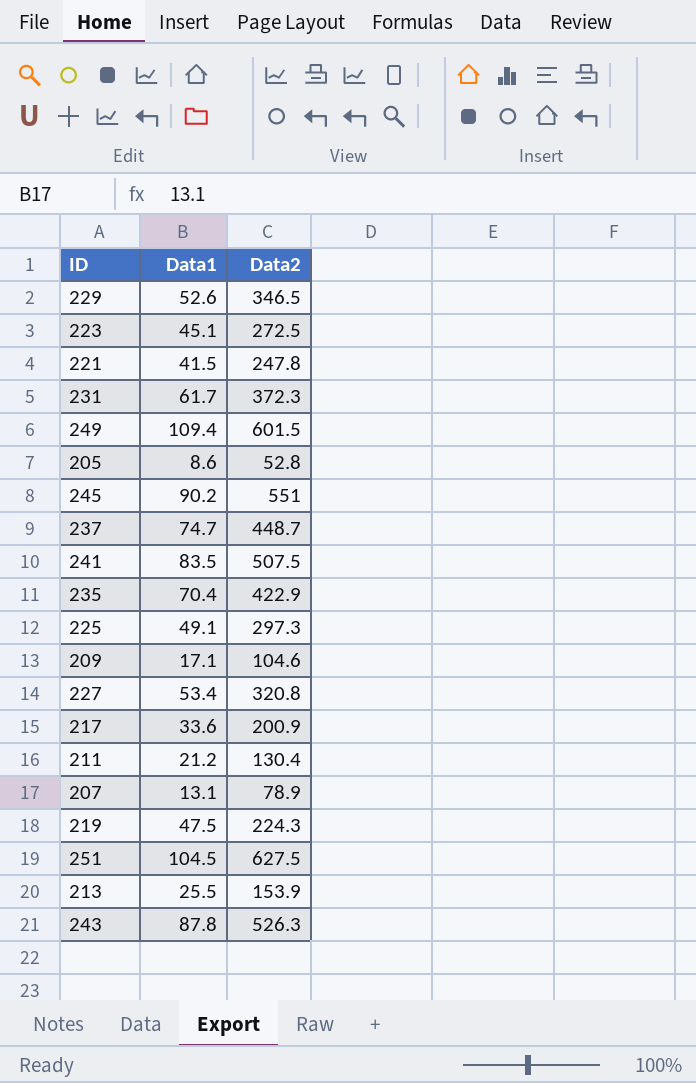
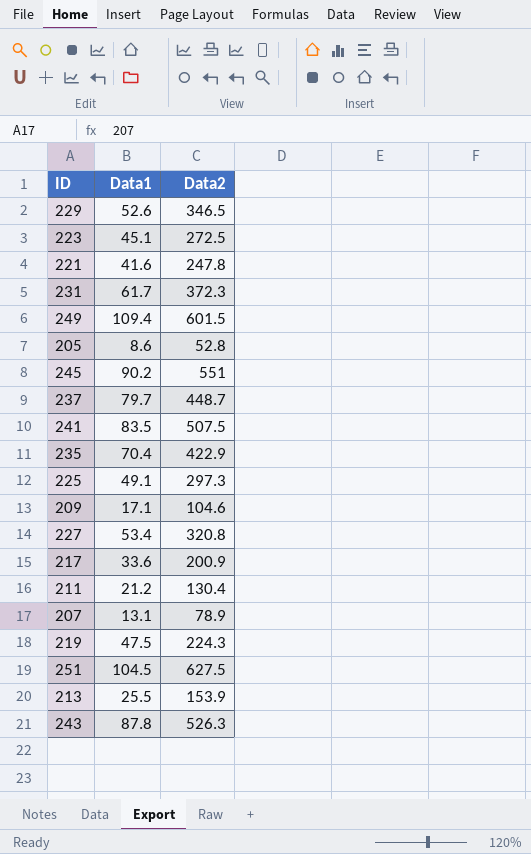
221 | Data1: 41.5 -> 41.6
237 | Data1: 74.7 -> 79.7

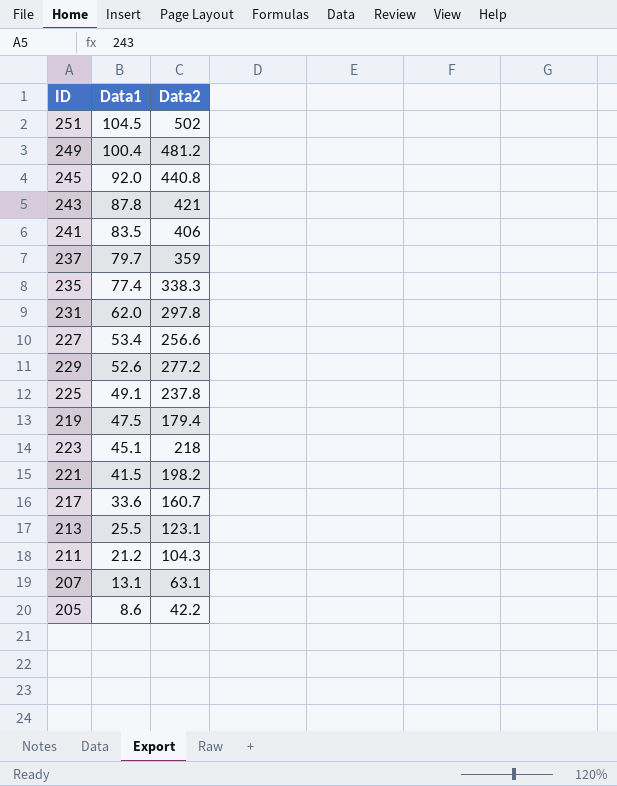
row order: none -> Data1 descending
row 209: 17.1 | 104.6 -> none
251 | Data2: 627.5 -> 502
249 | Data1: 109.4 -> 100.4
249 | Data2: 601.5 -> 481.2
245 | Data1: 90.2 -> 92.0
245 | Data2: 551 -> 440.8
243 | Data2: 526.3 -> 421
241 | Data2: 507.5 -> 406
237 | Data2: 448.7 -> 359
235 | Data1: 70.4 -> 77.4
235 | Data2: 422.9 -> 338.3
231 | Data1: 61.7 -> 62.0
231 | Data2: 372.3 -> 297.8
227 | Data2: 320.8 -> 256.6
229 | Data2: 346.5 -> 277.2
225 | Data2: 297.3 -> 237.8
219 | Data2: 224.3 -> 179.4
223 | Data2: 272.5 -> 218
221 | Data1: 41.6 -> 41.5
221 | Data2: 247.8 -> 198.2
217 | Data2: 200.9 -> 160.7
213 | Data2: 153.9 -> 123.1
211 | Data2: 130.4 -> 104.3
207 | Data2: 78.9 -> 63.1
205 | Data2: 52.8 -> 42.2

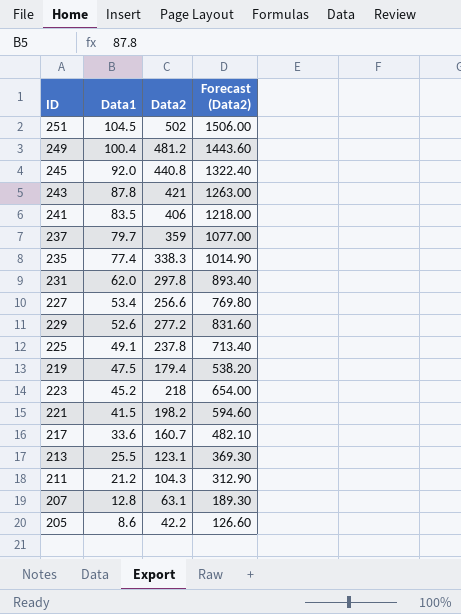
column Forecast (Data2) | formula: none -> [Data2] * 3
223 | Data1: 45.1 -> 45.2
207 | Data1: 13.1 -> 12.8

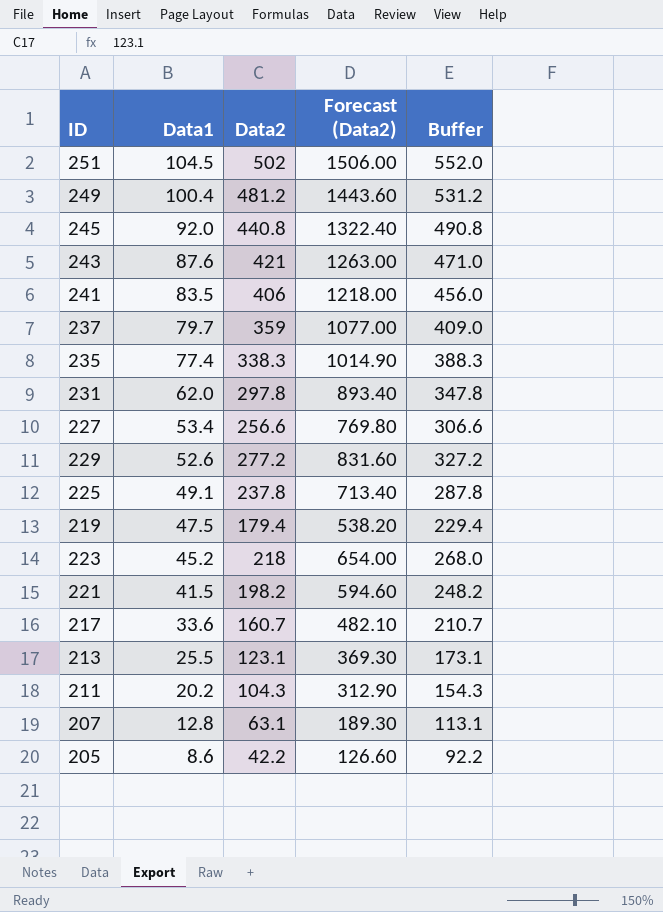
column Buffer | formula: none -> [Data2] + 50
243 | Data1: 87.8 -> 87.6
211 | Data1: 21.2 -> 20.2

